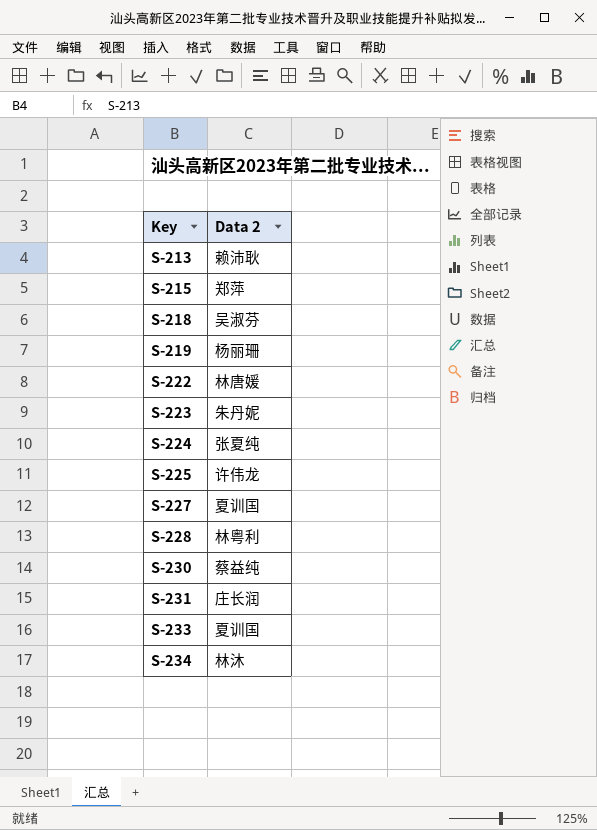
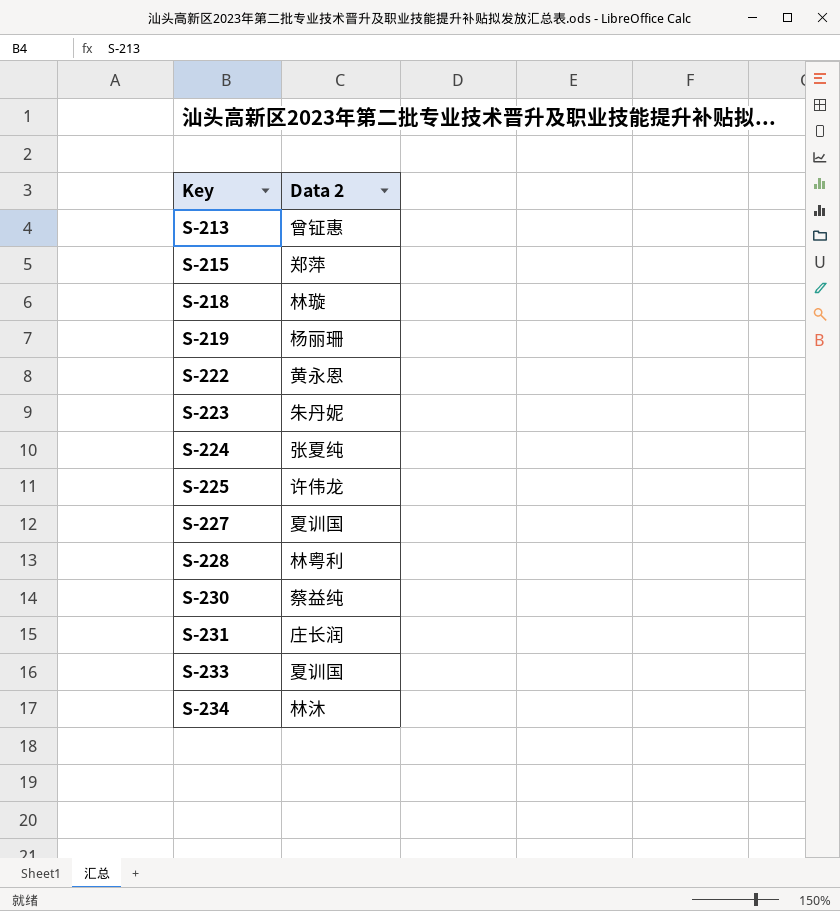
S-213 | Data 2: 赖沛耿 -> 曾钲惠
S-218 | Data 2: 吴淑芬 -> 林璇
S-222 | Data 2: 林唐媛 -> 黄永恩

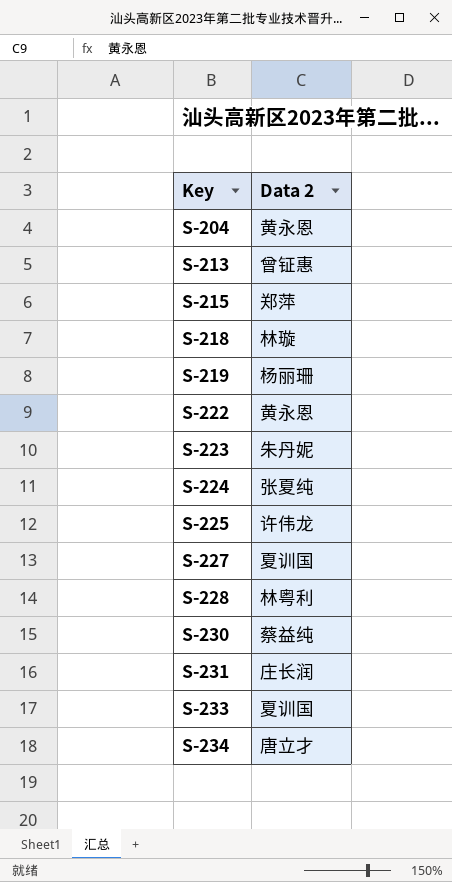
row S-204: none -> 黄永恩
S-234 | Data 2: 林沐 -> 唐立才

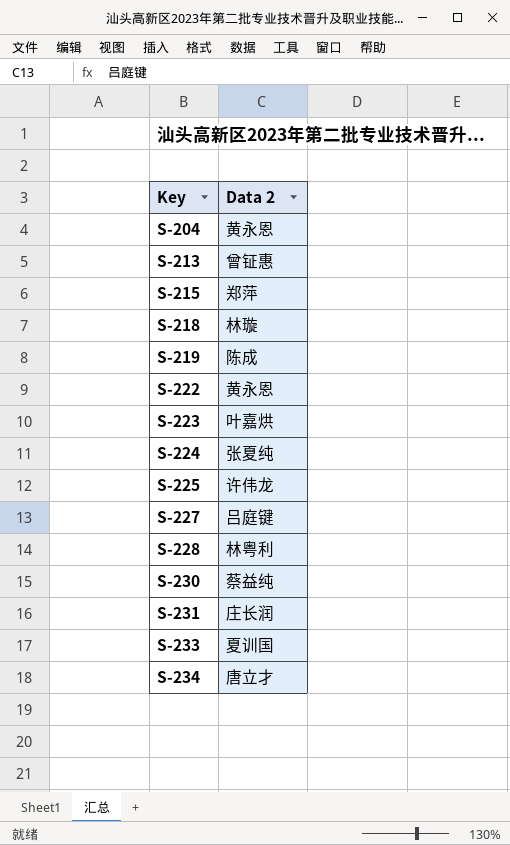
S-219 | Data 2: 杨丽珊 -> 陈成
S-223 | Data 2: 朱丹妮 -> 叶嘉烘
S-227 | Data 2: 夏训国 -> 吕庭键

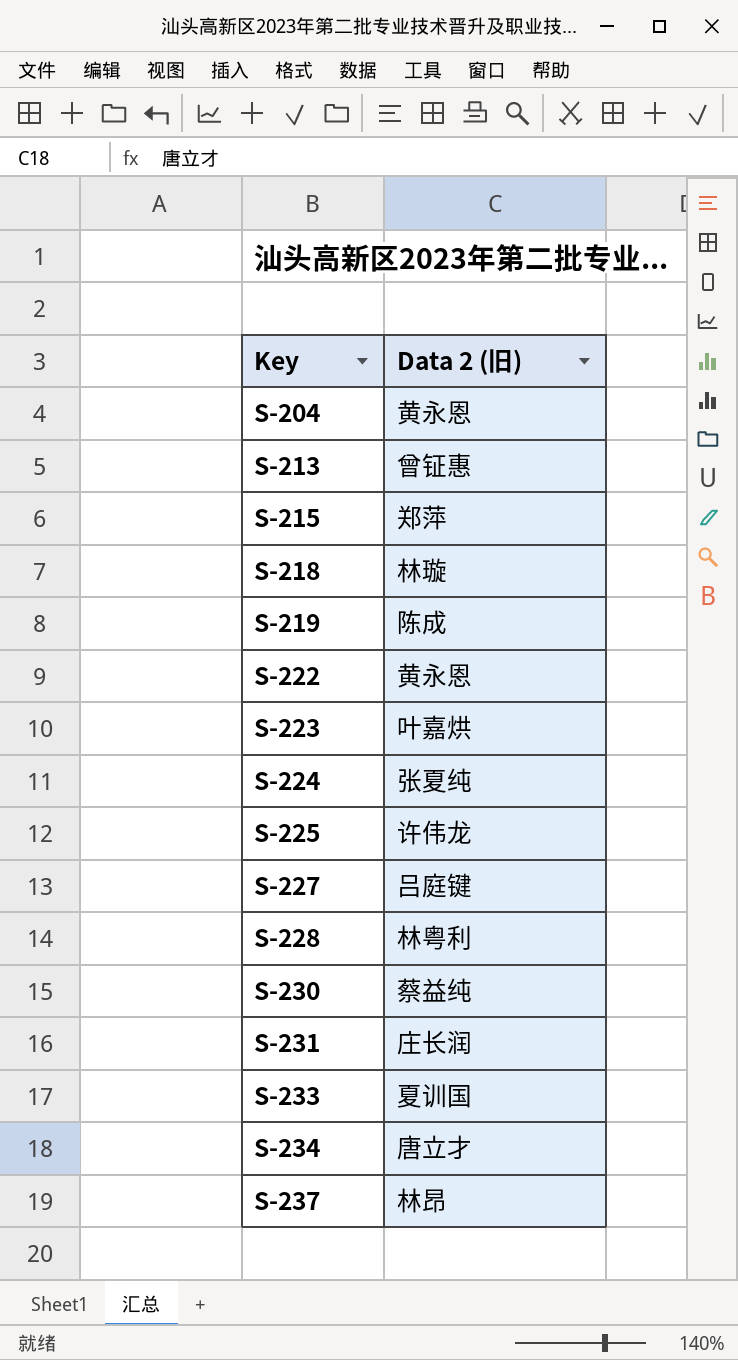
column name: Data 2 -> Data 2 (旧)
row S-237: none -> 林昂

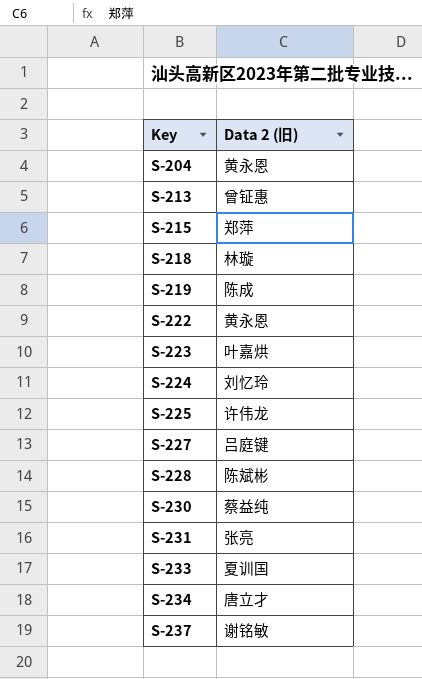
S-224 | Data 2 (旧): 张夏纯 -> 刘忆玲
S-228 | Data 2 (旧): 林粤利 -> 陈斌彬
S-231 | Data 2 (旧): 庄长润 -> 张亮
S-237 | Data 2 (旧): 林昂 -> 谢铭敏

